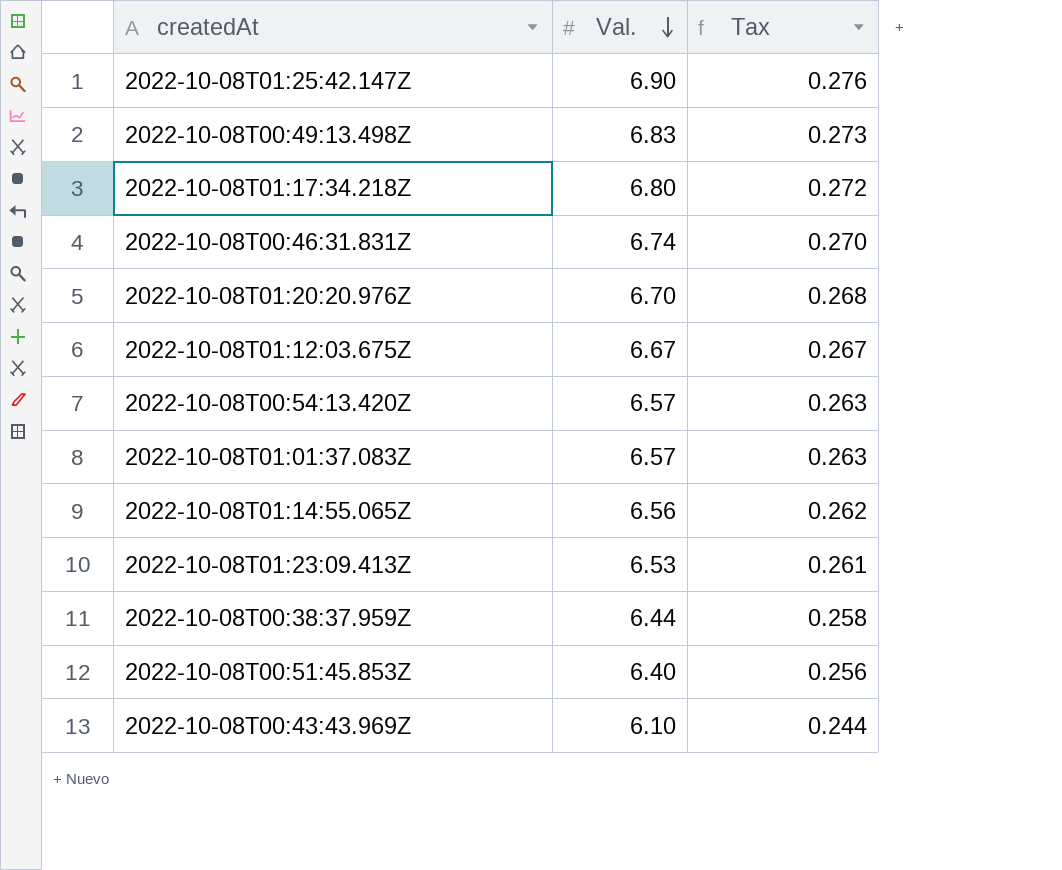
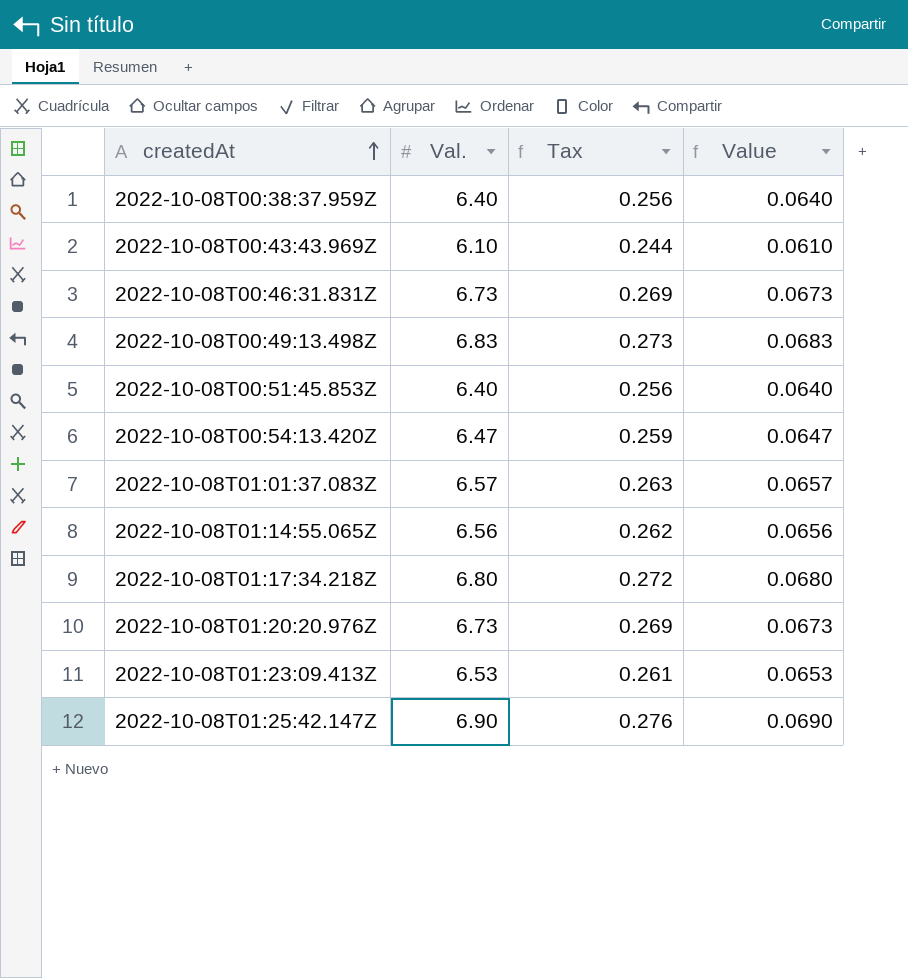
row order: Val. descending -> createdAt ascending
column Value | formula: none -> [Val.] * 0.01
row 2022-10-08T01:12:03.675Z: 6.67 | 0.267 -> none
2022-10-08T00:38:37.959Z | Val.: 6.44 -> 6.40
2022-10-08T00:38:37.959Z | Tax: 0.258 -> 0.256
2022-10-08T00:46:31.831Z | Val.: 6.74 -> 6.73
2022-10-08T00:46:31.831Z | Tax: 0.270 -> 0.269
2022-10-08T00:54:13.420Z | Val.: 6.57 -> 6.47
2022-10-08T00:54:13.420Z | Tax: 0.263 -> 0.259
2022-10-08T01:20:20.976Z | Val.: 6.70 -> 6.73
2022-10-08T01:20:20.976Z | Tax: 0.268 -> 0.269

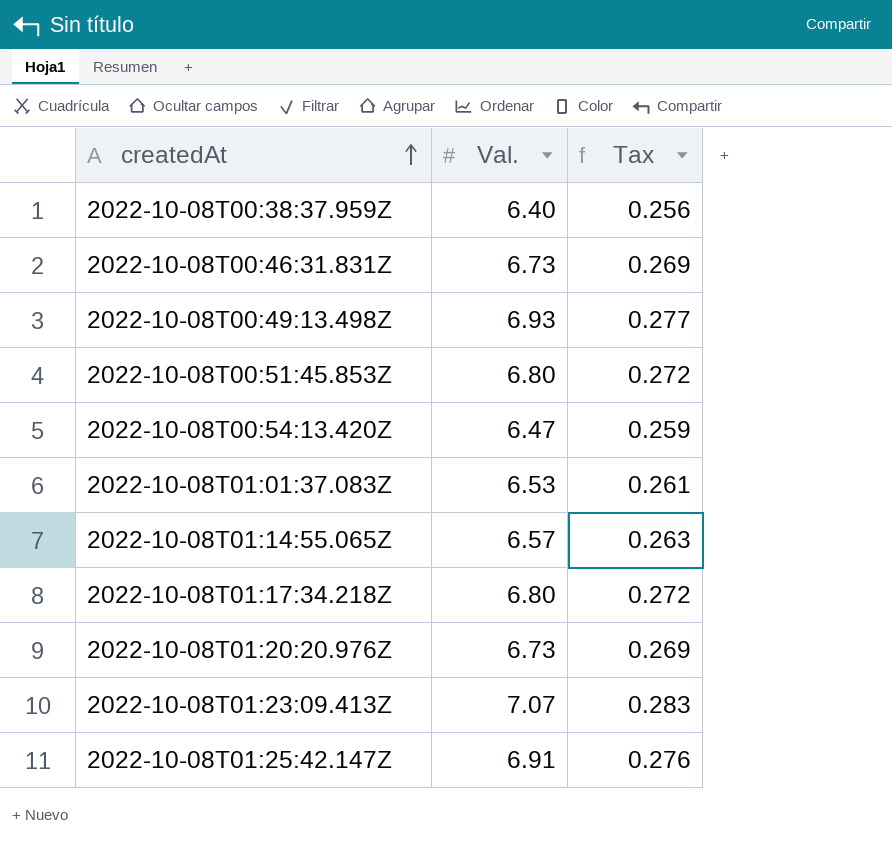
column Value | formula: [Val.] * 0.01 -> none
row 2022-10-08T00:43:43.969Z: 6.10 | 0.244 | 0.0610 -> none
2022-10-08T00:49:13.498Z | Val.: 6.83 -> 6.93
2022-10-08T00:49:13.498Z | Tax: 0.273 -> 0.277
2022-10-08T00:51:45.853Z | Val.: 6.40 -> 6.80
2022-10-08T00:51:45.853Z | Tax: 0.256 -> 0.272
2022-10-08T01:01:37.083Z | Val.: 6.57 -> 6.53
2022-10-08T01:01:37.083Z | Tax: 0.263 -> 0.261
2022-10-08T01:14:55.065Z | Val.: 6.56 -> 6.57
2022-10-08T01:14:55.065Z | Tax: 0.262 -> 0.263
2022-10-08T01:23:09.413Z | Val.: 6.53 -> 7.07
2022-10-08T01:23:09.413Z | Tax: 0.261 -> 0.283
2022-10-08T01:25:42.147Z | Val.: 6.90 -> 6.91

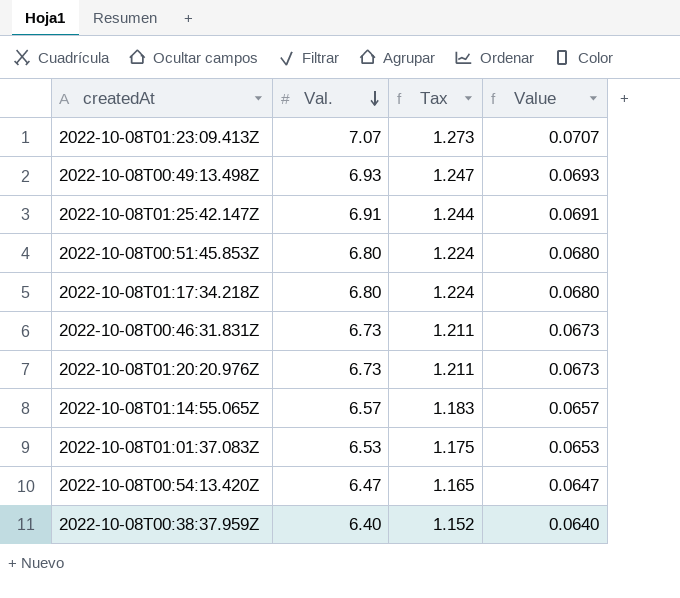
row order: createdAt ascending -> Val. descending
column Tax | formula: [Val.] * 0.04 -> [Val.] * 0.18
column Value | formula: none -> [Val.] * 0.01

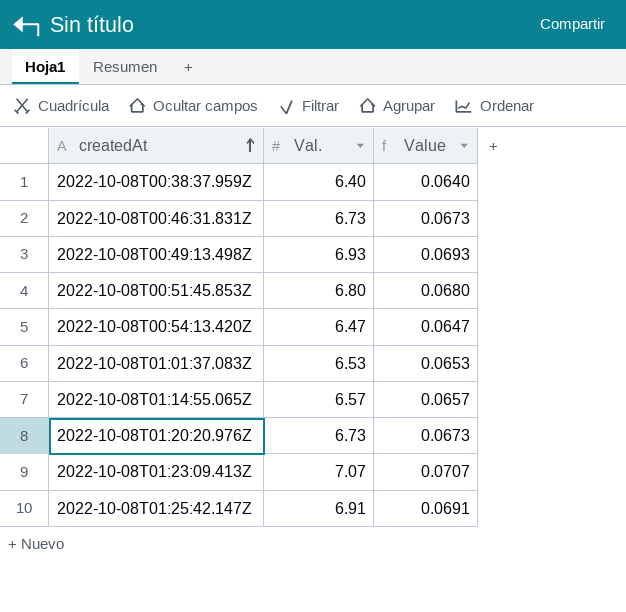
row order: Val. descending -> createdAt ascending
column Tax | formula: [Val.] * 0.18 -> none
row 2022-10-08T01:17:34.218Z: 6.80 | 1.224 | 0.0680 -> none

